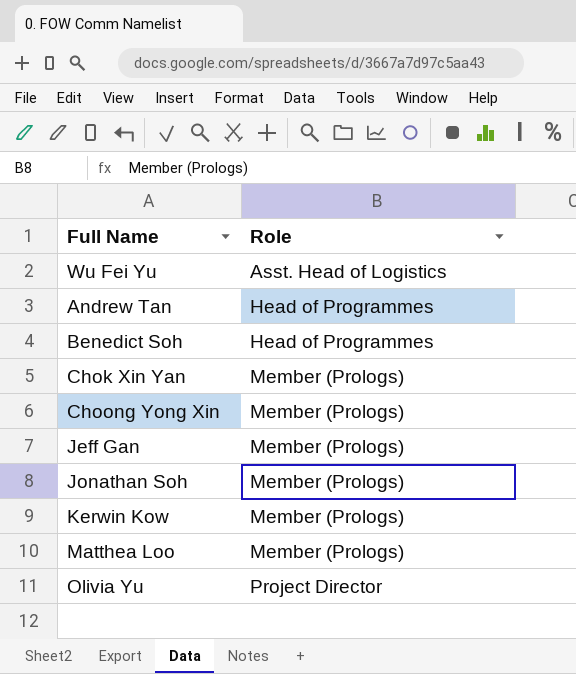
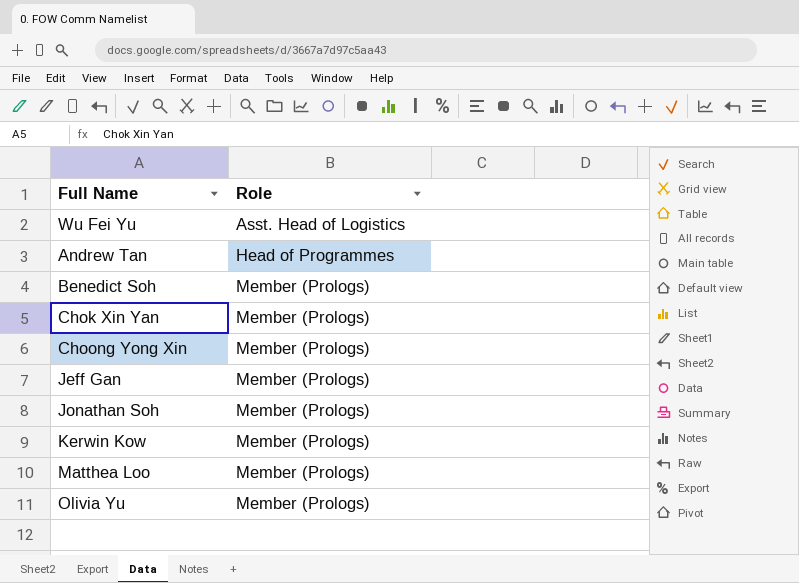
Benedict Soh | Role: Head of Programmes -> Member (Prologs)
Olivia Yu | Role: Project Director -> Member (Prologs)

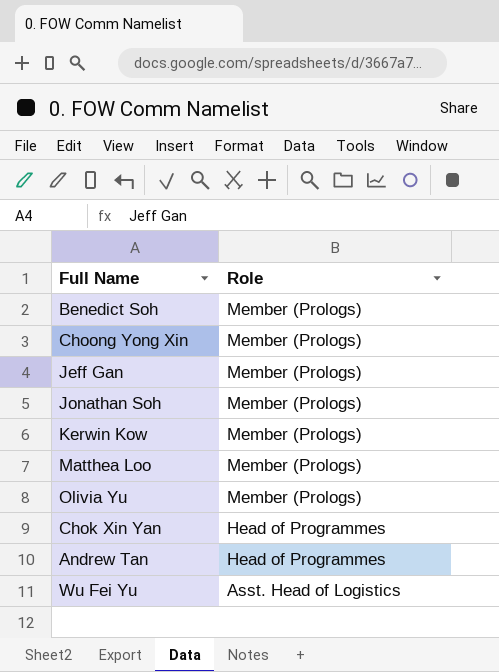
row order: Role ascending -> Role descending
Chok Xin Yan | Role: Member (Prologs) -> Head of Programmes

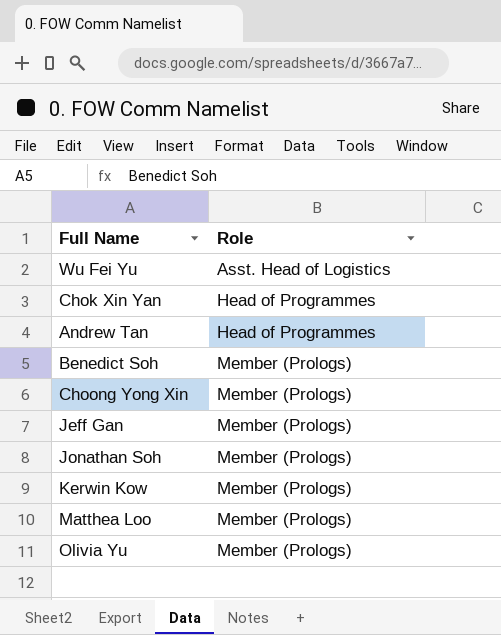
row order: Role descending -> Role ascending

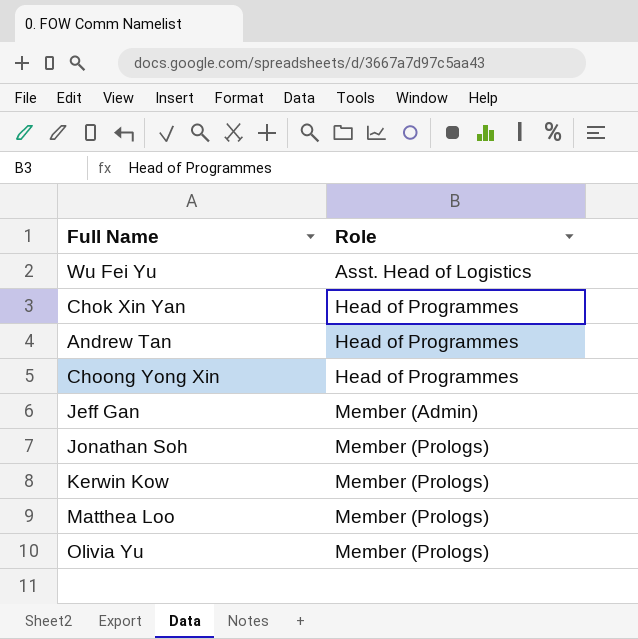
row Benedict Soh: Member (Prologs) -> none
Choong Yong Xin | Role: Member (Prologs) -> Head of Programmes
Jeff Gan | Role: Member (Prologs) -> Member (Admin)

